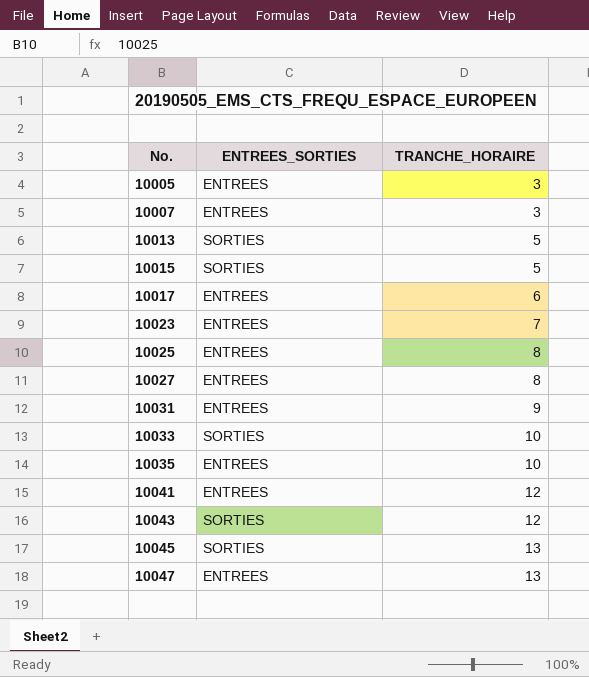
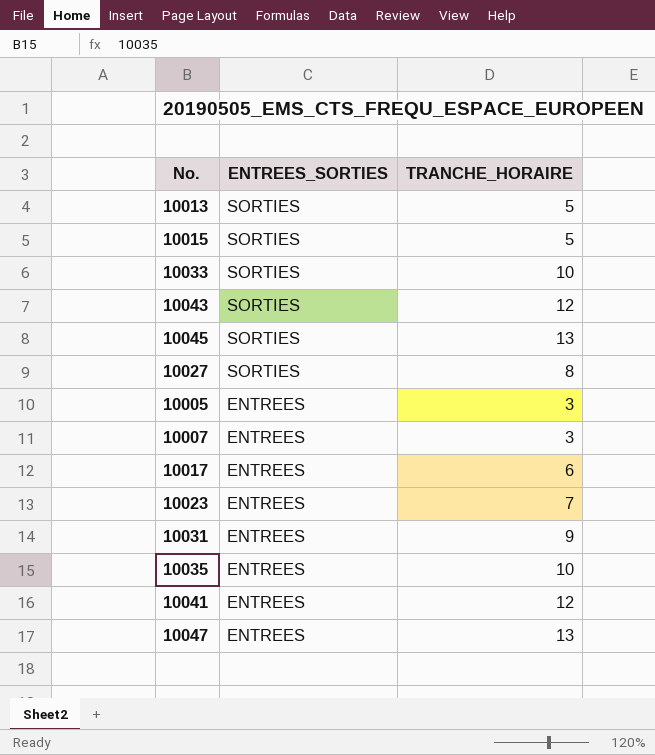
row order: No. ascending -> ENTREES_SORTIES descending
row 10025: ENTREES | 8 -> none
10027 | ENTREES_SORTIES: ENTREES -> SORTIES

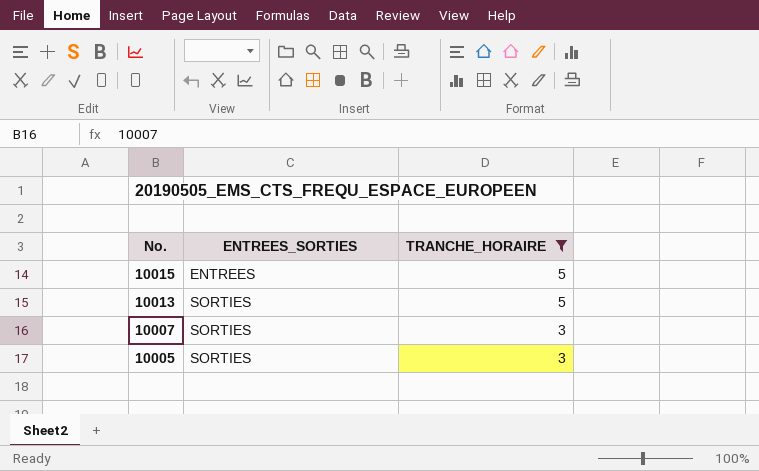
filter: none -> TRANCHE_HORAIRE <= 5
row order: ENTREES_SORTIES descending -> No. descending
10015 | ENTREES_SORTIES: SORTIES -> ENTREES
10007 | ENTREES_SORTIES: ENTREES -> SORTIES
10005 | ENTREES_SORTIES: ENTREES -> SORTIES

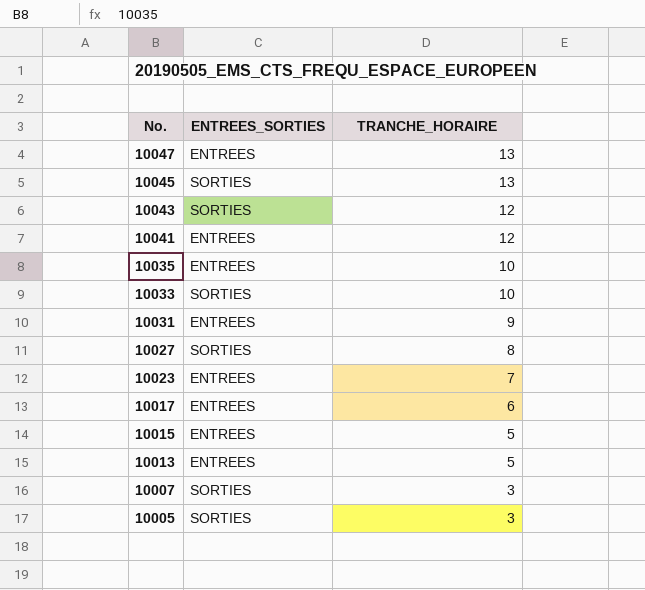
filter: TRANCHE_HORAIRE <= 5 -> none
10013 | ENTREES_SORTIES: SORTIES -> ENTREES

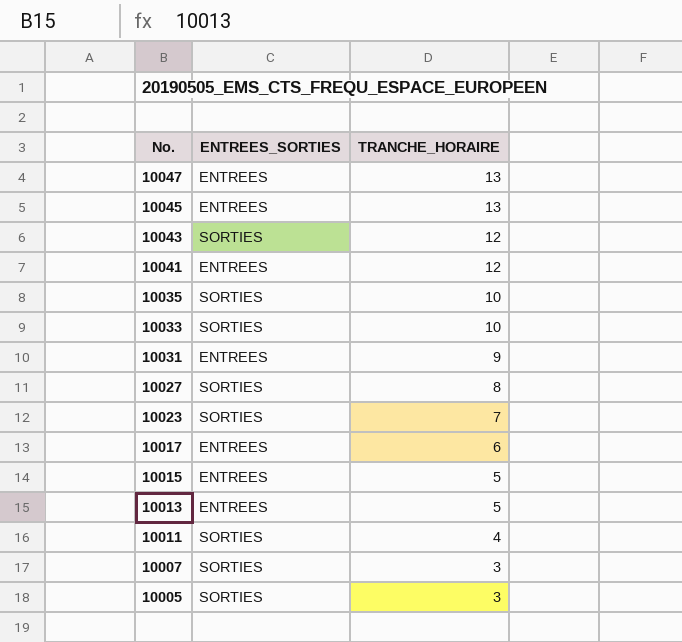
10045 | ENTREES_SORTIES: SORTIES -> ENTREES
10035 | ENTREES_SORTIES: ENTREES -> SORTIES
10023 | ENTREES_SORTIES: ENTREES -> SORTIES
row 10011: none -> SORTIES | 4

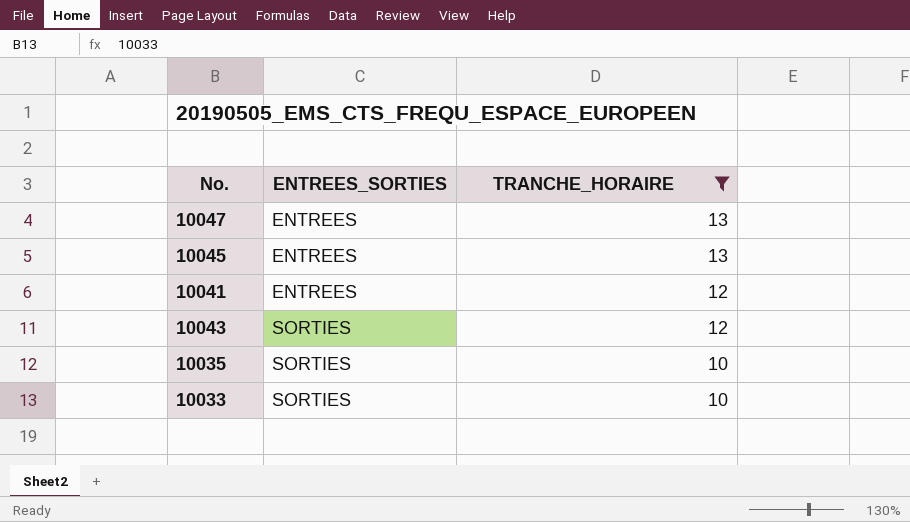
filter: none -> TRANCHE_HORAIRE >= 10
row order: No. descending -> ENTREES_SORTIES ascending

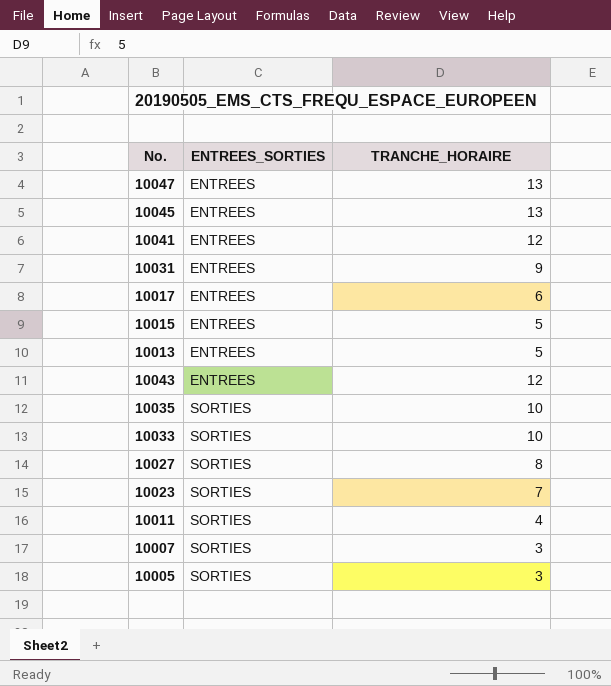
filter: TRANCHE_HORAIRE >= 10 -> none
10043 | ENTREES_SORTIES: SORTIES -> ENTREES

